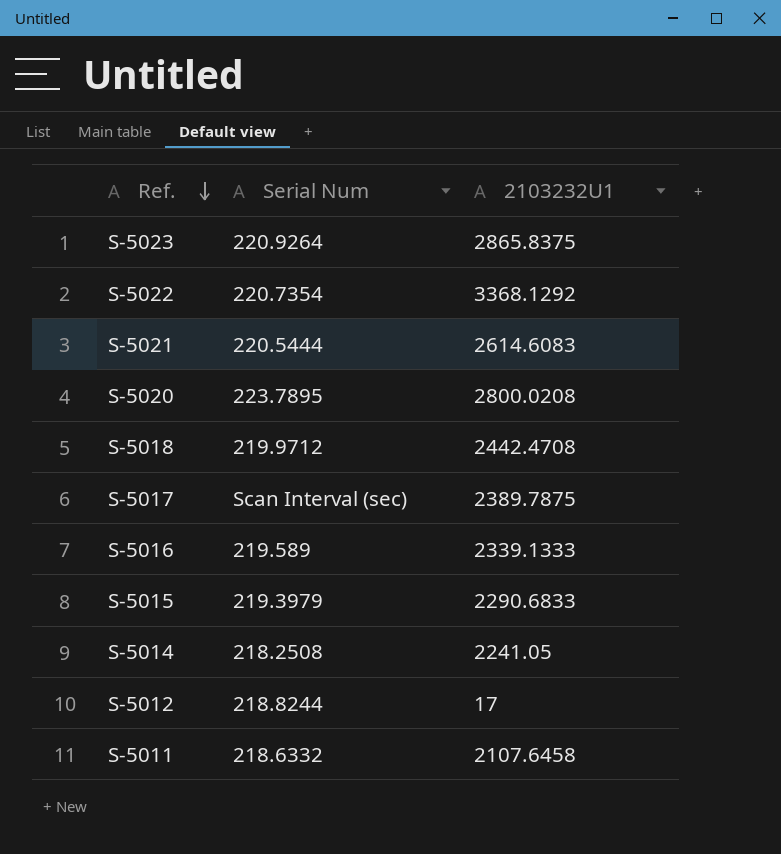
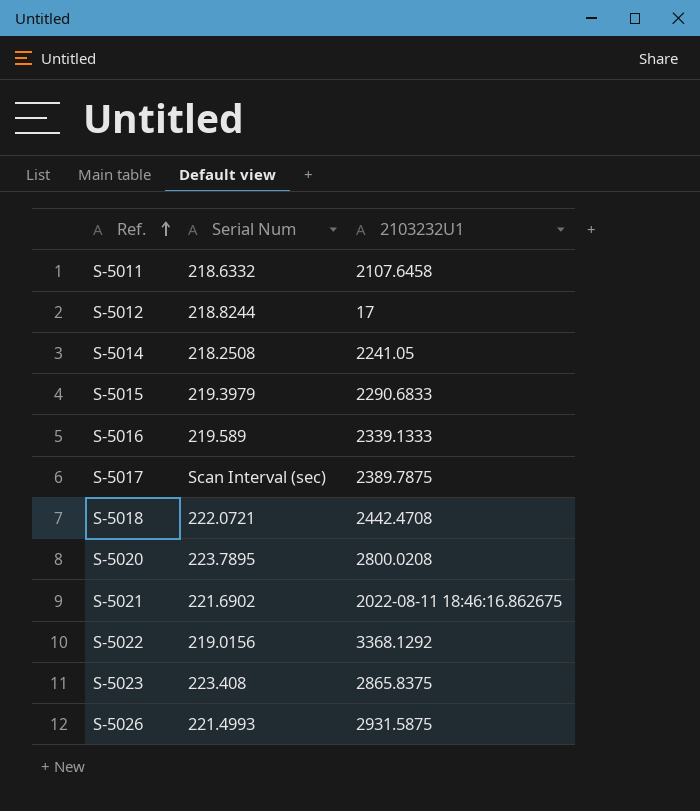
row order: Ref. descending -> Ref. ascending
S-5018 | Serial Num: 219.9712 -> 222.0721
S-5021 | Serial Num: 220.5444 -> 221.6902
S-5021 | 2103232U1: 2614.6083 -> 2022-08-11 18:46:16.862675
S-5022 | Serial Num: 220.7354 -> 219.0156
S-5023 | Serial Num: 220.9264 -> 223.408
row S-5026: none -> 221.4993 | 2931.5875

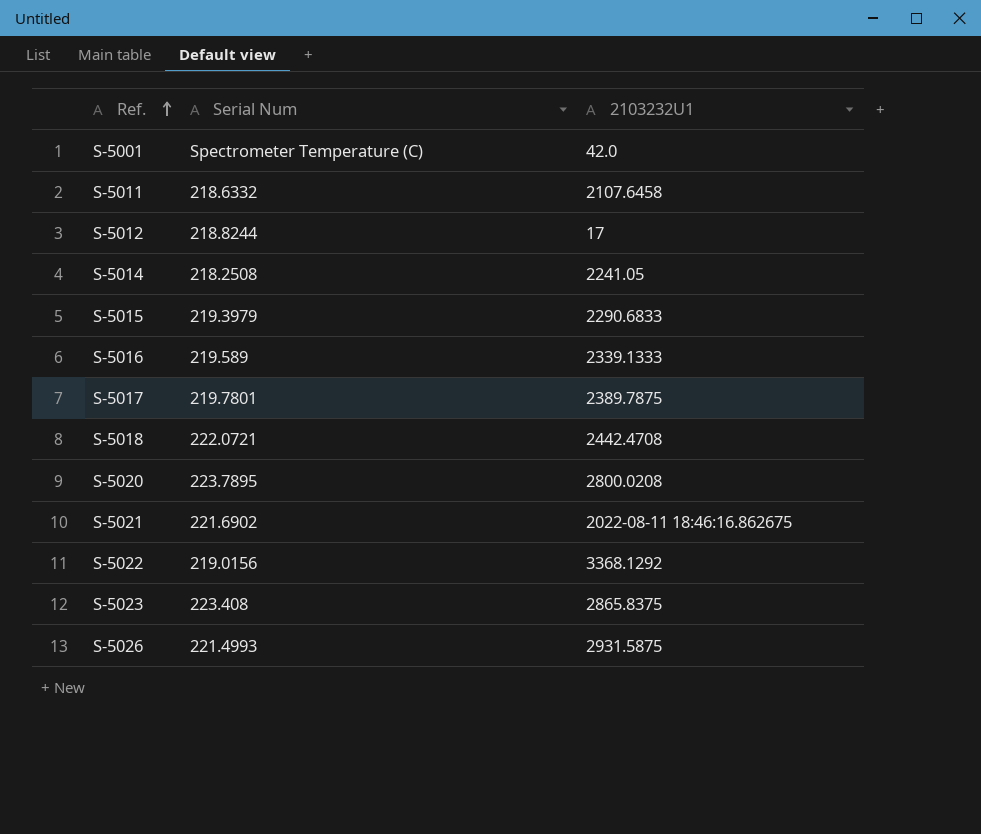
row S-5001: none -> Spectrometer Temperature (C) | 42.0
S-5017 | Serial Num: Scan Interval (sec) -> 219.7801

